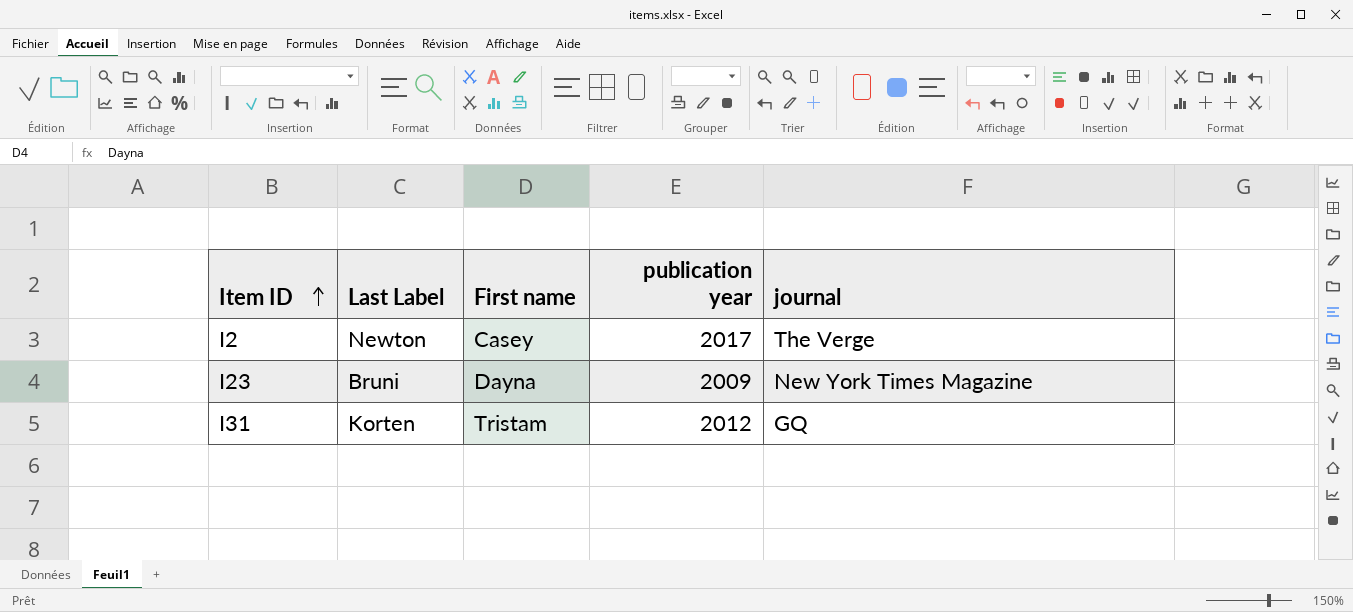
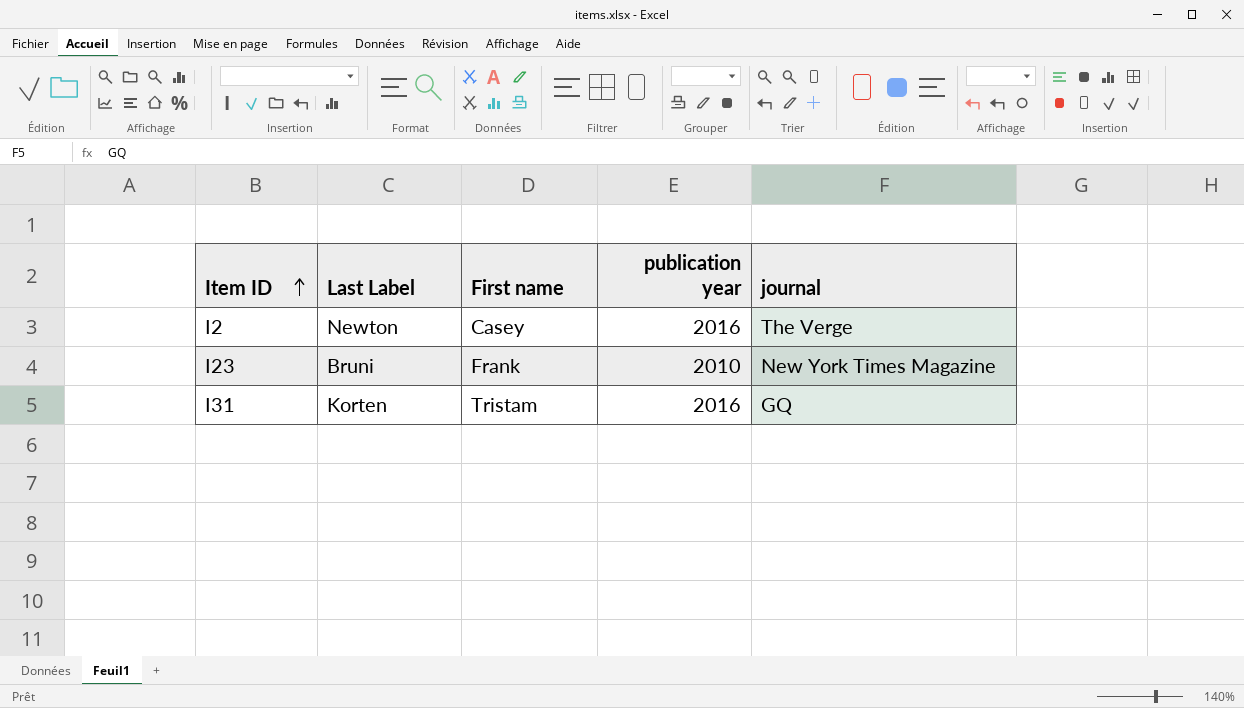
I2 | publication year: 2017 -> 2016
I23 | First name: Dayna -> Frank
I23 | publication year: 2009 -> 2010
I31 | publication year: 2012 -> 2016

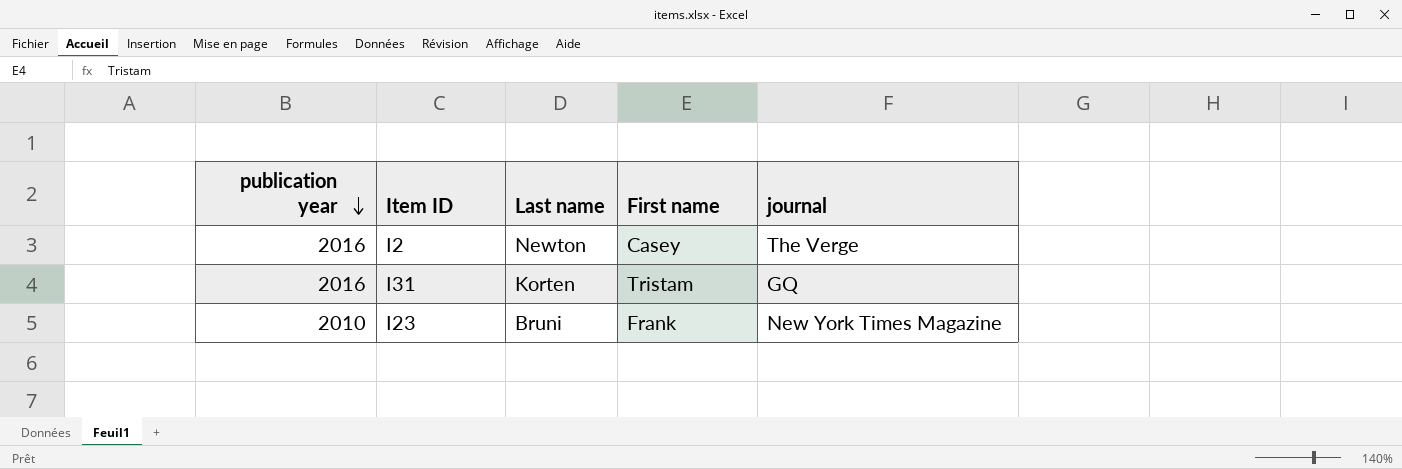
row order: Item ID ascending -> publication year descending
column publication year | position: 4 -> 1
column name: Last Label -> Last name

